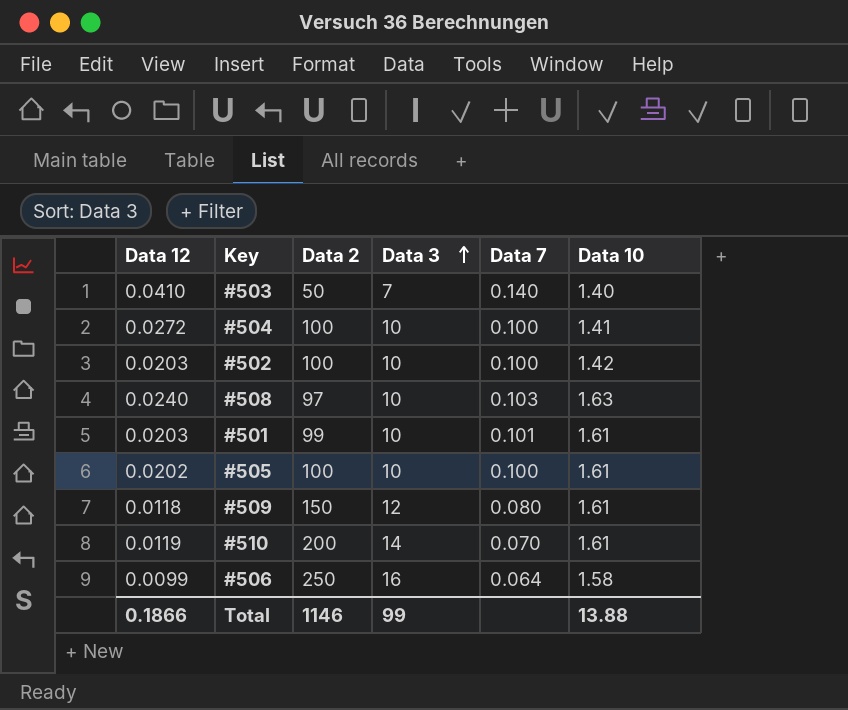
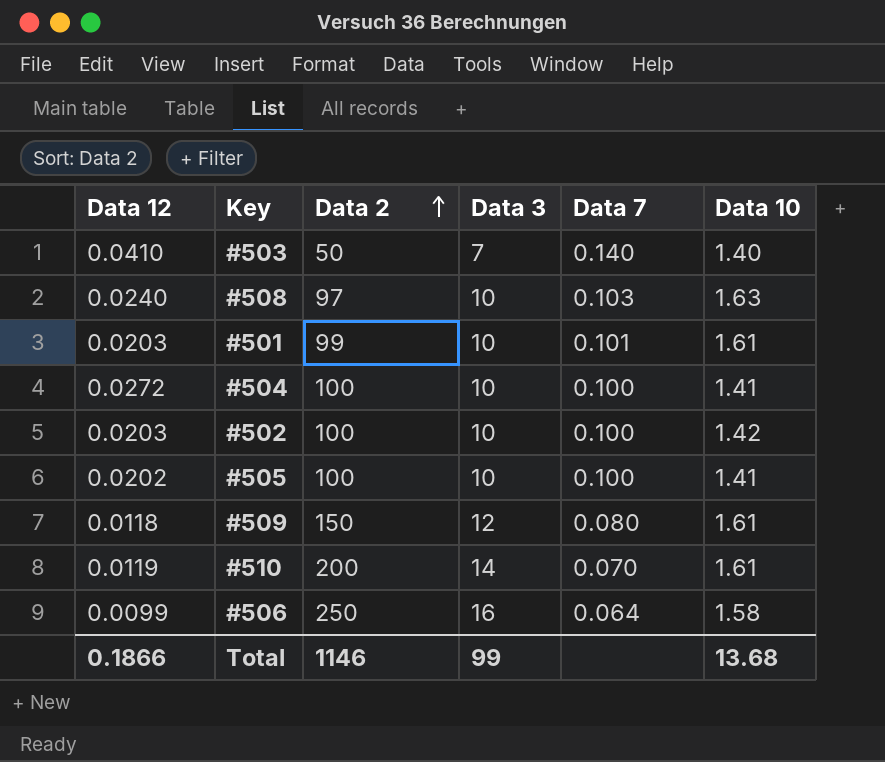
row order: Data 3 ascending -> Data 2 ascending
#505 | Data 10: 1.61 -> 1.41
Total | Data 10: 13.88 -> 13.68

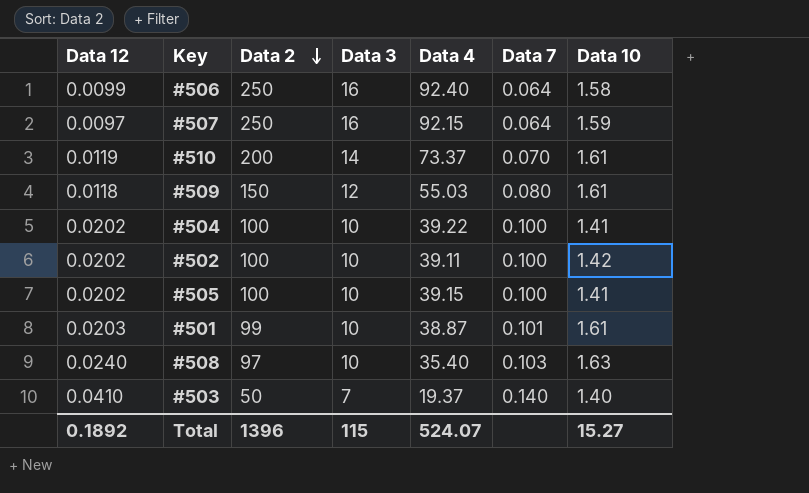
row order: Data 2 ascending -> Data 2 descending
column Data 4 | position: none -> 5
row #507: none -> 0.0097 | 250 | 16 | 92.15 | 0.064 | 1.59
#504 | Data 12: 0.0272 -> 0.0202
#502 | Data 12: 0.0203 -> 0.0202
Total | Data 12: 0.1866 -> 0.1892
Total | Data 2: 1146 -> 1396
Total | Data 3: 99 -> 115
Total | Data 10: 13.68 -> 15.27

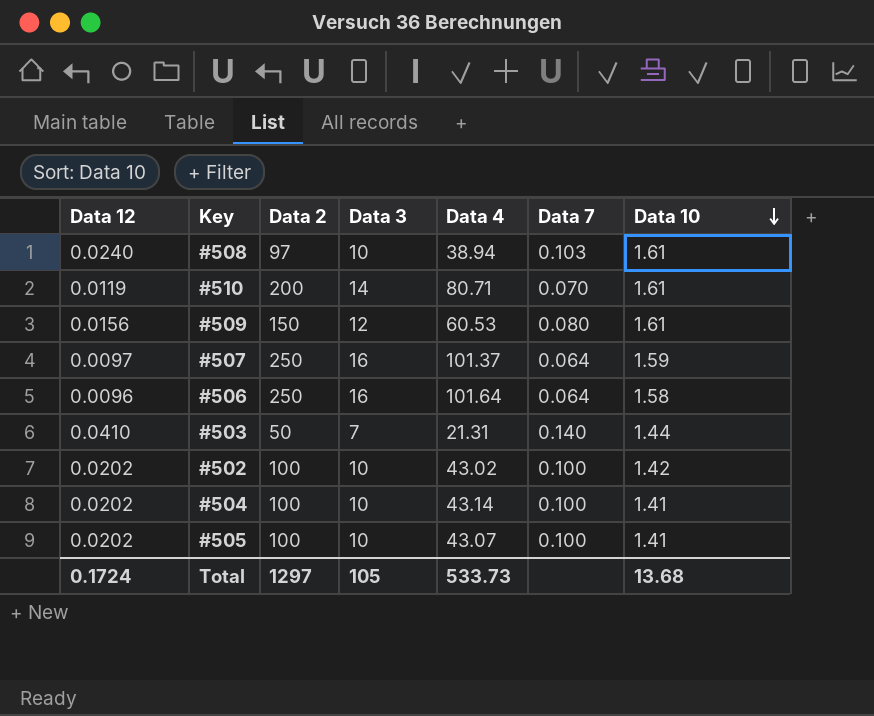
row order: Data 2 descending -> Data 10 descending
row #501: 0.0203 | 99 | 10 | 38.87 | 0.101 | 1.61 -> none
#508 | Data 4: 35.40 -> 38.94
#508 | Data 10: 1.63 -> 1.61
#510 | Data 4: 73.37 -> 80.71
#509 | Data 12: 0.0118 -> 0.0156
#509 | Data 4: 55.03 -> 60.53
#507 | Data 4: 92.15 -> 101.37
#506 | Data 12: 0.0099 -> 0.0096
#506 | Data 4: 92.40 -> 101.64
#503 | Data 4: 19.37 -> 21.31
#503 | Data 10: 1.40 -> 1.44
#502 | Data 4: 39.11 -> 43.02
#504 | Data 4: 39.22 -> 43.14
#505 | Data 4: 39.15 -> 43.07
Total | Data 12: 0.1892 -> 0.1724
Total | Data 2: 1396 -> 1297
Total | Data 3: 115 -> 105
Total | Data 4: 524.07 -> 533.73
Total | Data 10: 15.27 -> 13.68

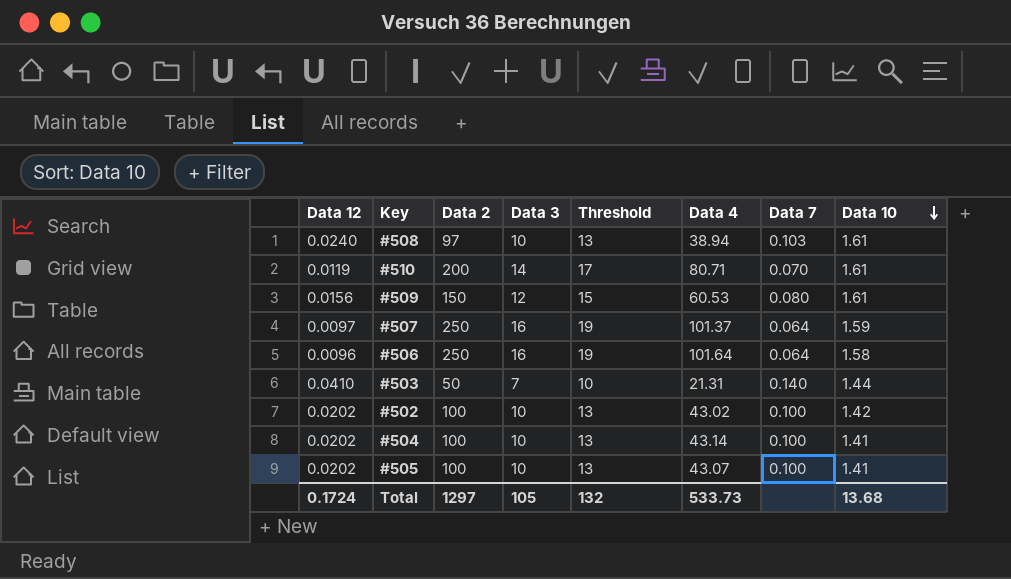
column Threshold | formula: none -> [Data 3] + 3

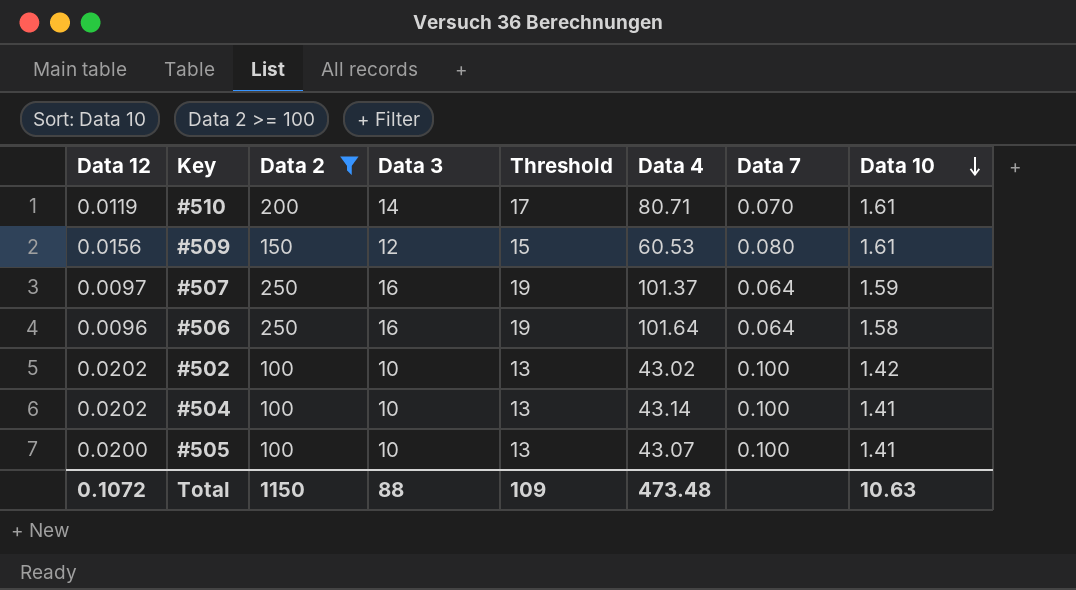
filter: none -> Data 2 >= 100
#505 | Data 12: 0.0202 -> 0.0200
Total | Data 12: 0.1724 -> 0.1072
Total | Data 2: 1297 -> 1150
Total | Data 3: 105 -> 88
Total | Threshold: 132 -> 109
Total | Data 4: 533.73 -> 473.48
Total | Data 10: 13.68 -> 10.63

